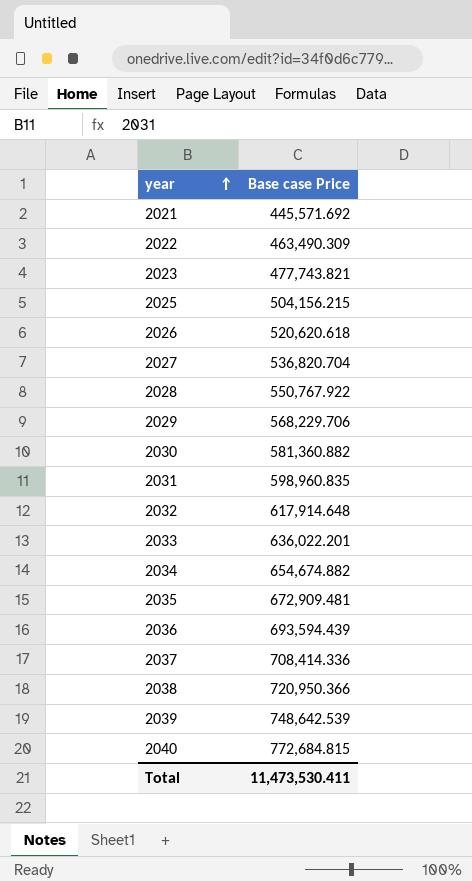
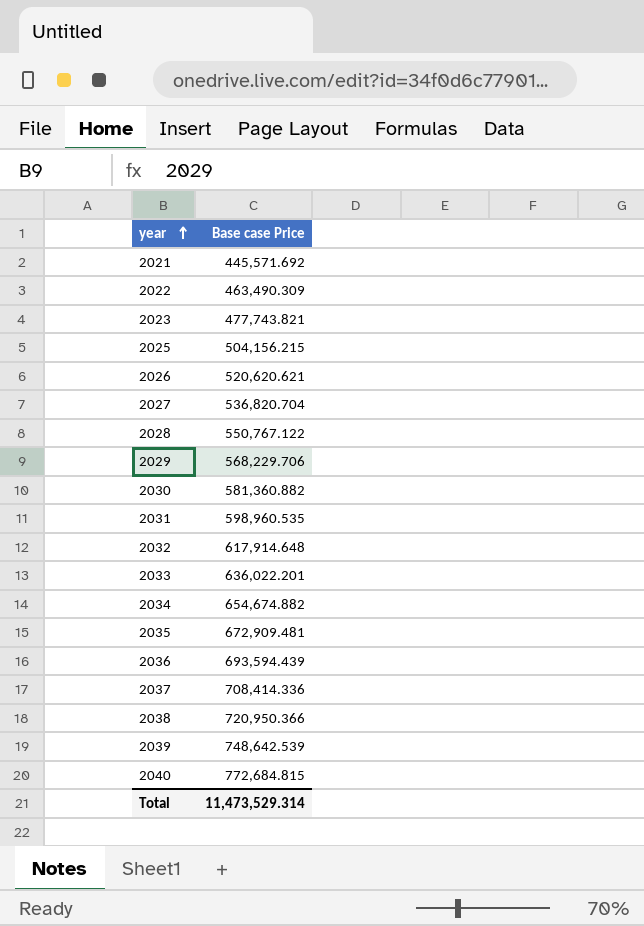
2026 | Base case Price: 520,620.618 -> 520,620.621
2028 | Base case Price: 550,767.922 -> 550,767.122
2031 | Base case Price: 598,960.835 -> 598,960.535
Total | Base case Price: 11,473,530.411 -> 11,473,529.314

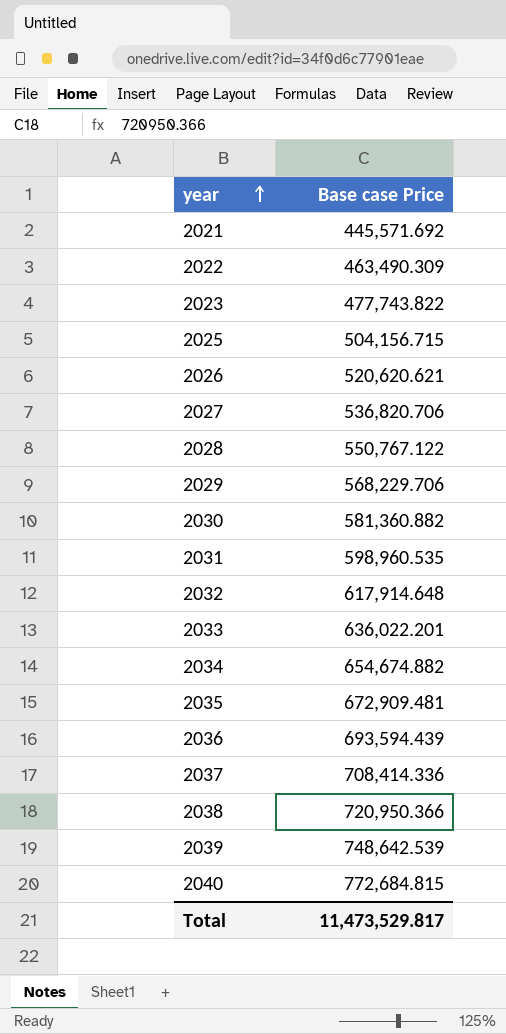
2023 | Base case Price: 477,743.821 -> 477,743.822
2025 | Base case Price: 504,156.215 -> 504,156.715
2027 | Base case Price: 536,820.704 -> 536,820.706
Total | Base case Price: 11,473,529.314 -> 11,473,529.817

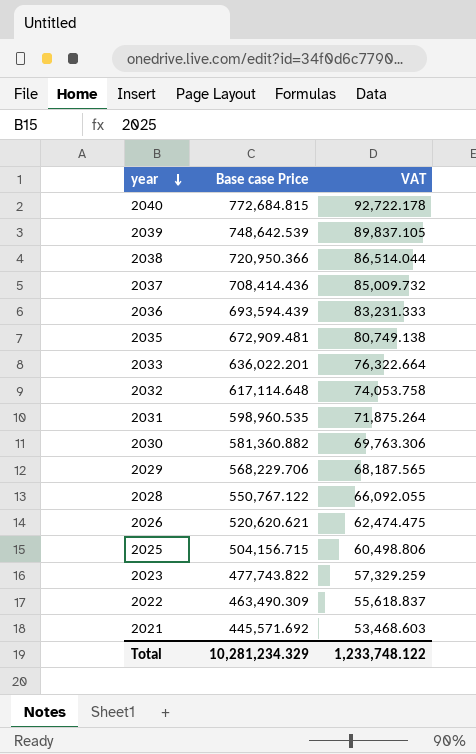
row order: year ascending -> year descending
column VAT | formula: none -> [Base case Price] * 0.12
row 2027: 536,820.706 -> none
row 2034: 654,674.882 -> none
2037 | Base case Price: 708,414.336 -> 708,414.436
2032 | Base case Price: 617,914.648 -> 617,114.648
Total | Base case Price: 11,473,529.817 -> 10,281,234.329

